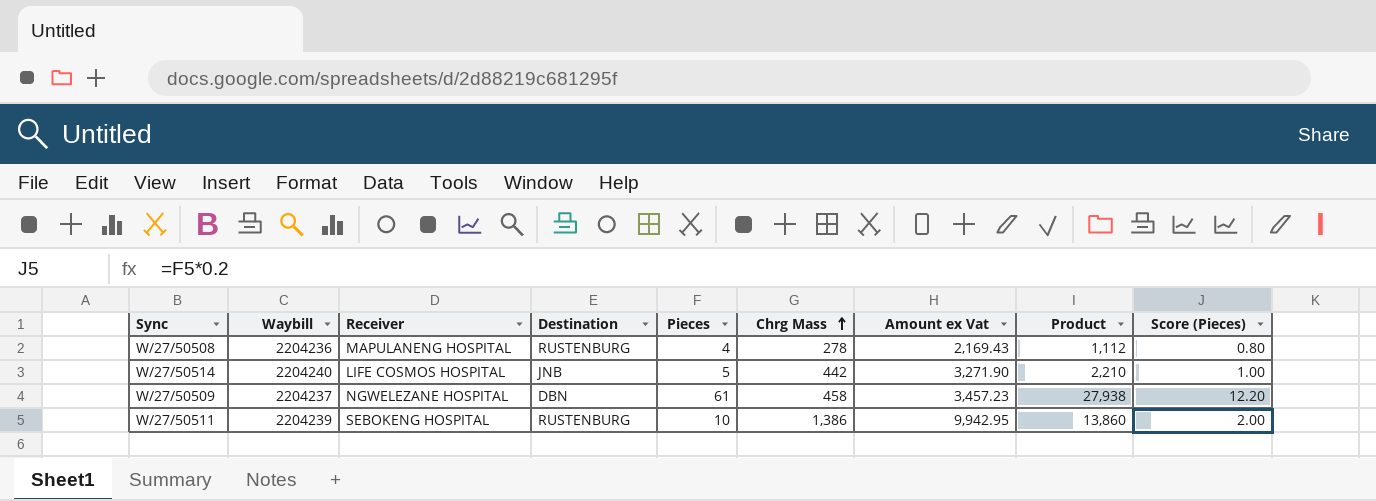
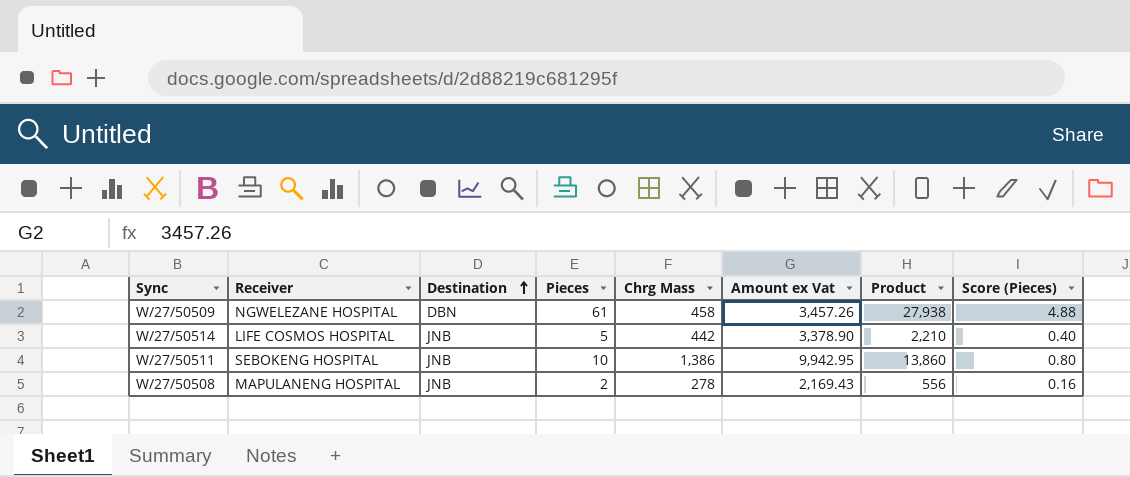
row order: Chrg Mass ascending -> Destination ascending
column Waybill | position: 2 -> none
column Score (Pieces) | formula: [Pieces] * 0.2 -> [Pieces] * 0.08
W/27/50509 | Amount ex Vat: 3,457.23 -> 3,457.26
W/27/50514 | Amount ex Vat: 3,271.90 -> 3,378.90
W/27/50511 | Destination: RUSTENBURG -> JNB
W/27/50508 | Destination: RUSTENBURG -> JNB
W/27/50508 | Pieces: 4 -> 2
W/27/50508 | Product: 1,112 -> 556

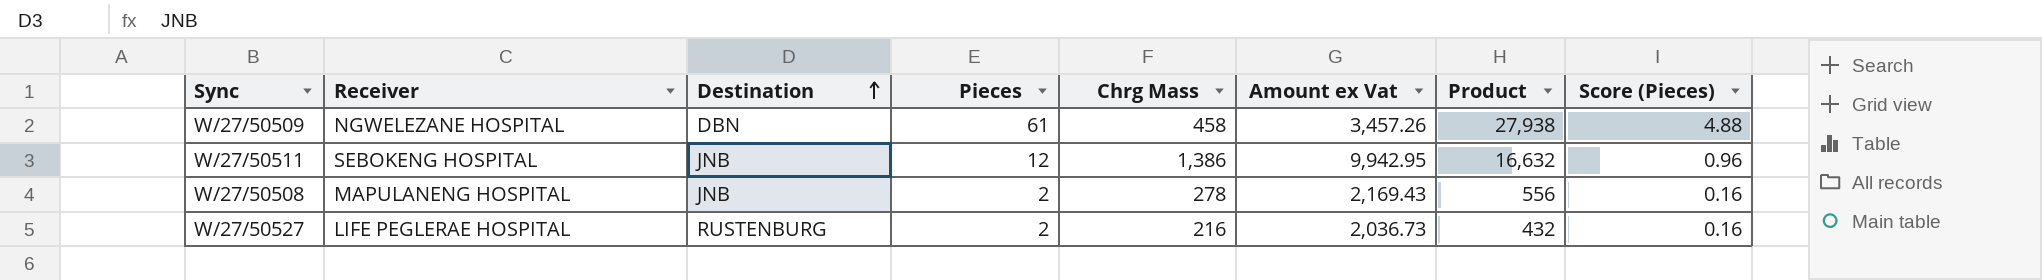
row W/27/50514: LIFE COSMOS HOSPITAL | JNB | 5 | 442 | 3,378.90 | 2,210 | 0.40 -> none
W/27/50511 | Pieces: 10 -> 12
W/27/50511 | Product: 13,860 -> 16,632
W/27/50511 | Score (Pieces): 0.80 -> 0.96
row W/27/50527: none -> LIFE PEGLERAE HOSPITAL | RUSTENBURG | 2 | 216 | 2,036.73 | 432 | 0.16

